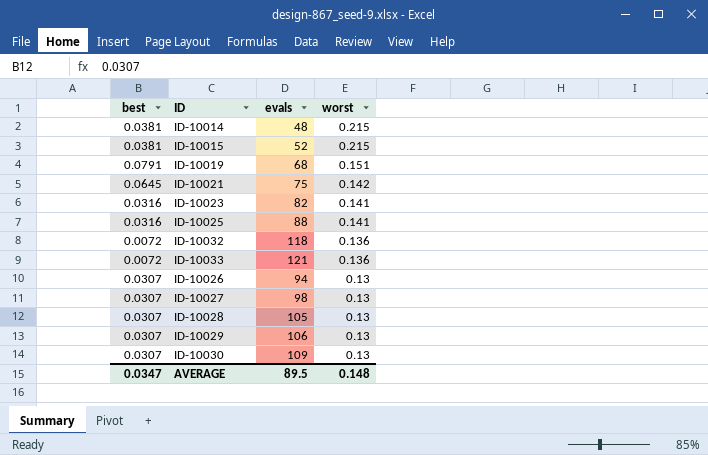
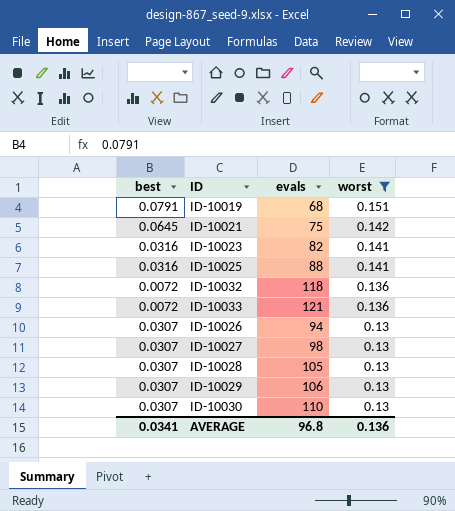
filter: none -> worst != 0.215
ID-10030 | evals: 109 -> 110
AVERAGE | best: 0.0347 -> 0.0341
AVERAGE | evals: 89.5 -> 96.8
AVERAGE | worst: 0.148 -> 0.136

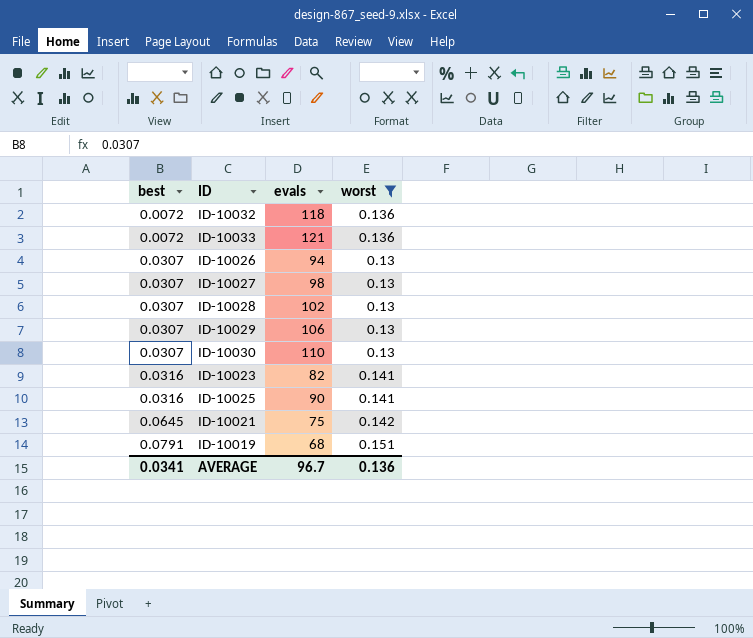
row order: worst descending -> best ascending
ID-10028 | evals: 105 -> 102
ID-10025 | evals: 88 -> 90
AVERAGE | evals: 96.8 -> 96.7

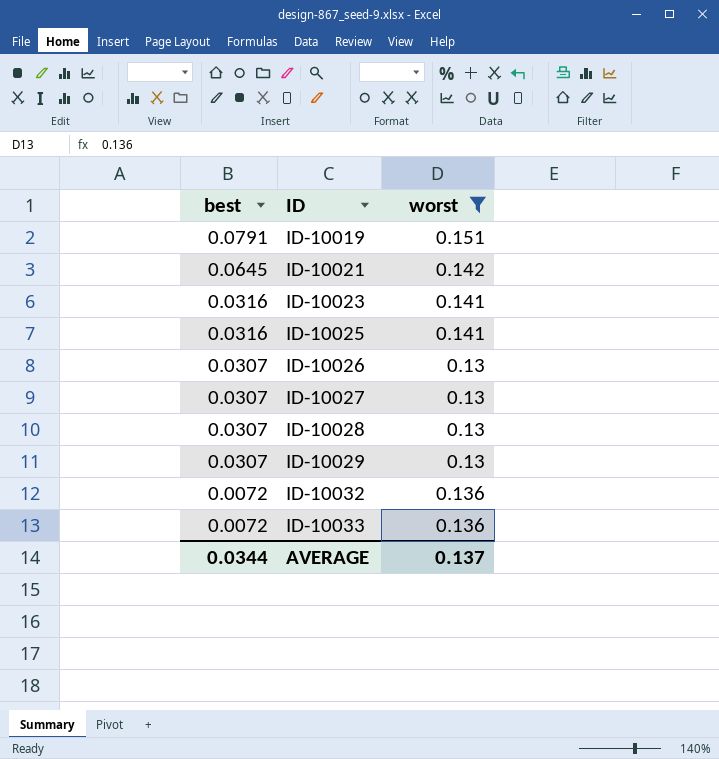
row order: best ascending -> best descending
column evals | position: 3 -> none
row ID-10030: 0.0307 | 110 | 0.13 -> none
AVERAGE | best: 0.0341 -> 0.0344
AVERAGE | worst: 0.136 -> 0.137

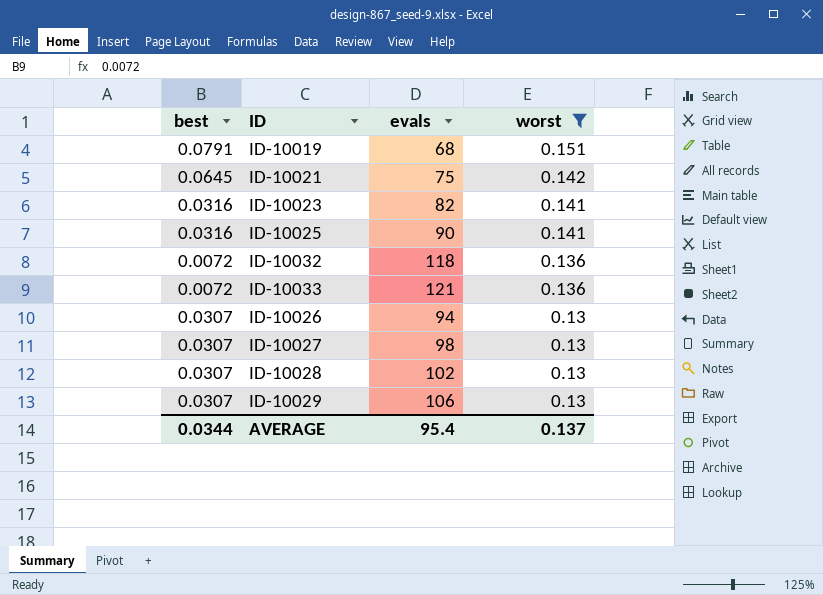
row order: best descending -> worst descending
column evals | position: none -> 3

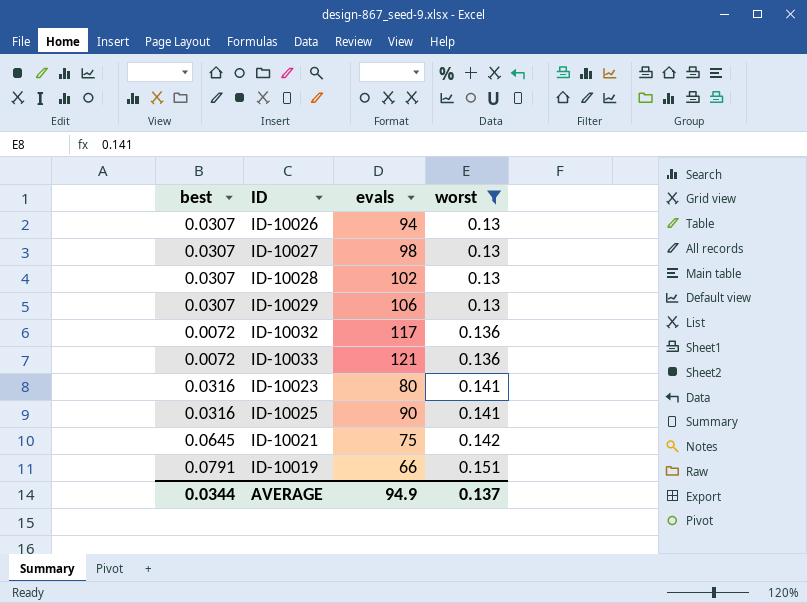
row order: worst descending -> worst ascending
ID-10032 | evals: 118 -> 117
ID-10023 | evals: 82 -> 80
ID-10019 | evals: 68 -> 66
AVERAGE | evals: 95.4 -> 94.9

